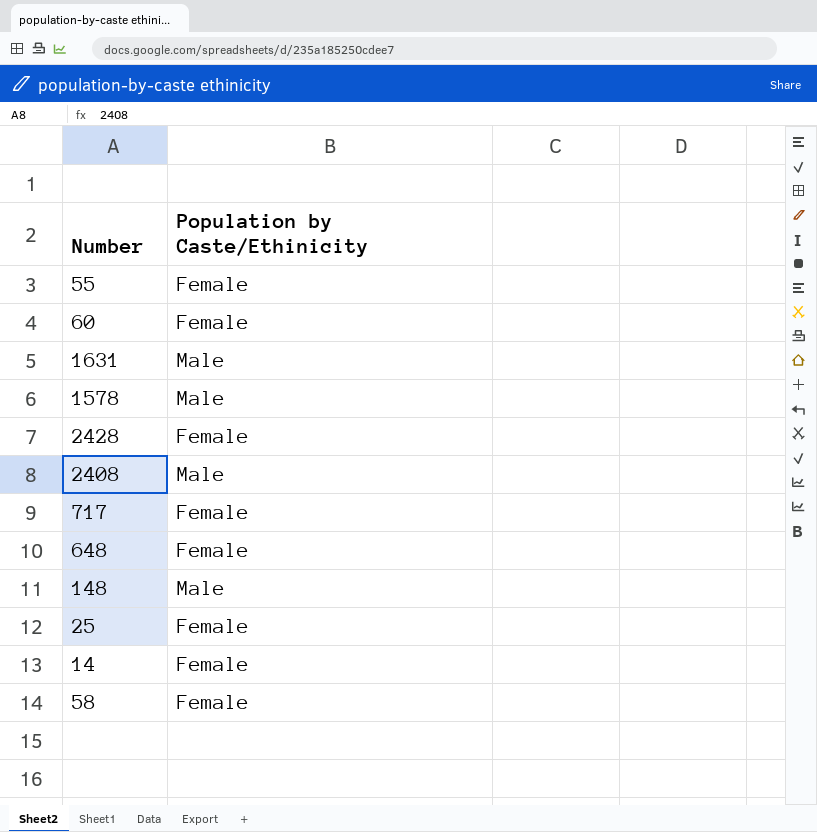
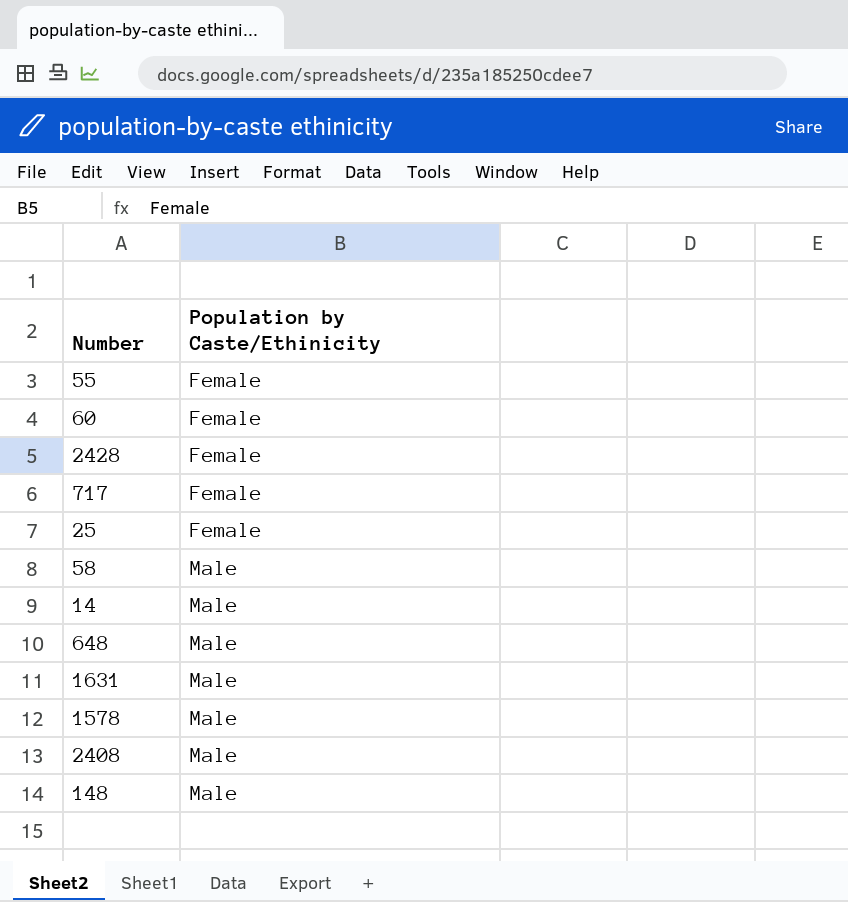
row order: none -> Population by Caste/Ethinicity ascending
58 | Population by Caste/Ethinicity: Female -> Male
14 | Population by Caste/Ethinicity: Female -> Male
648 | Population by Caste/Ethinicity: Female -> Male

